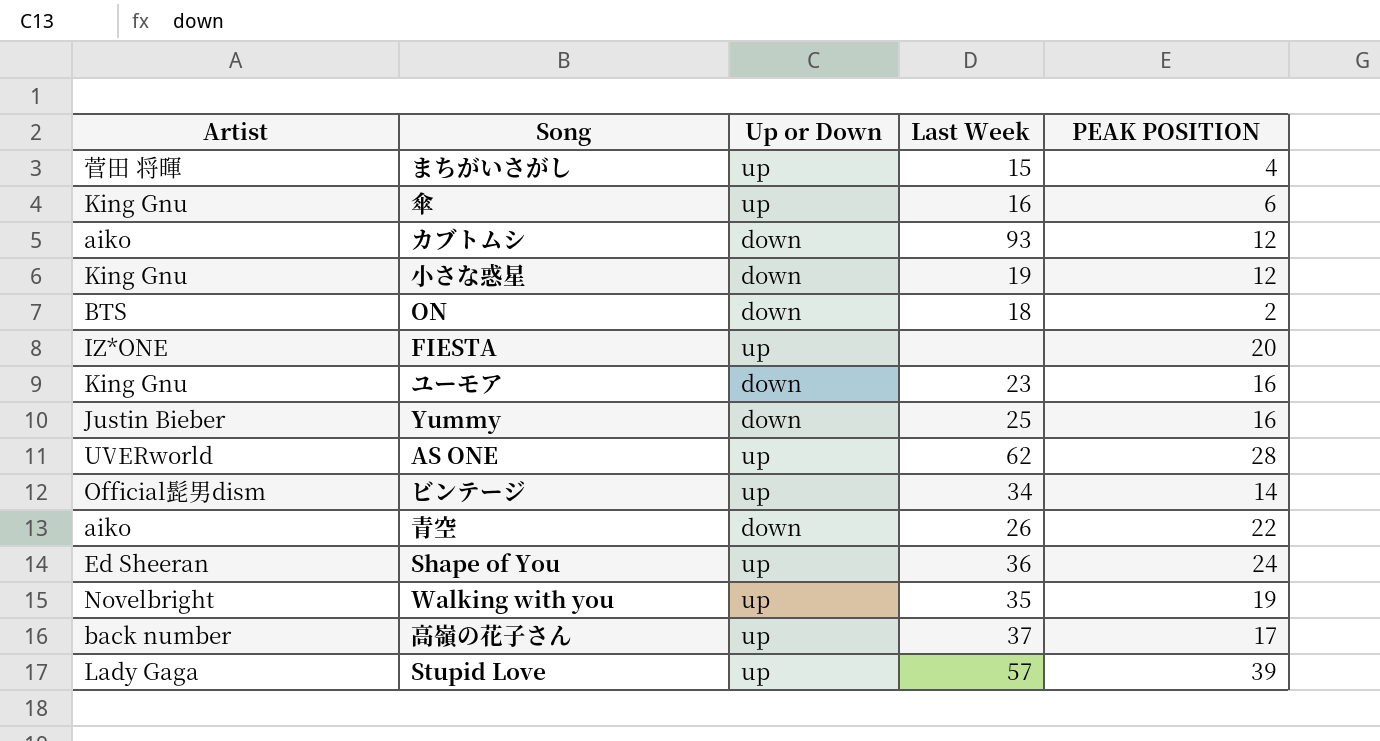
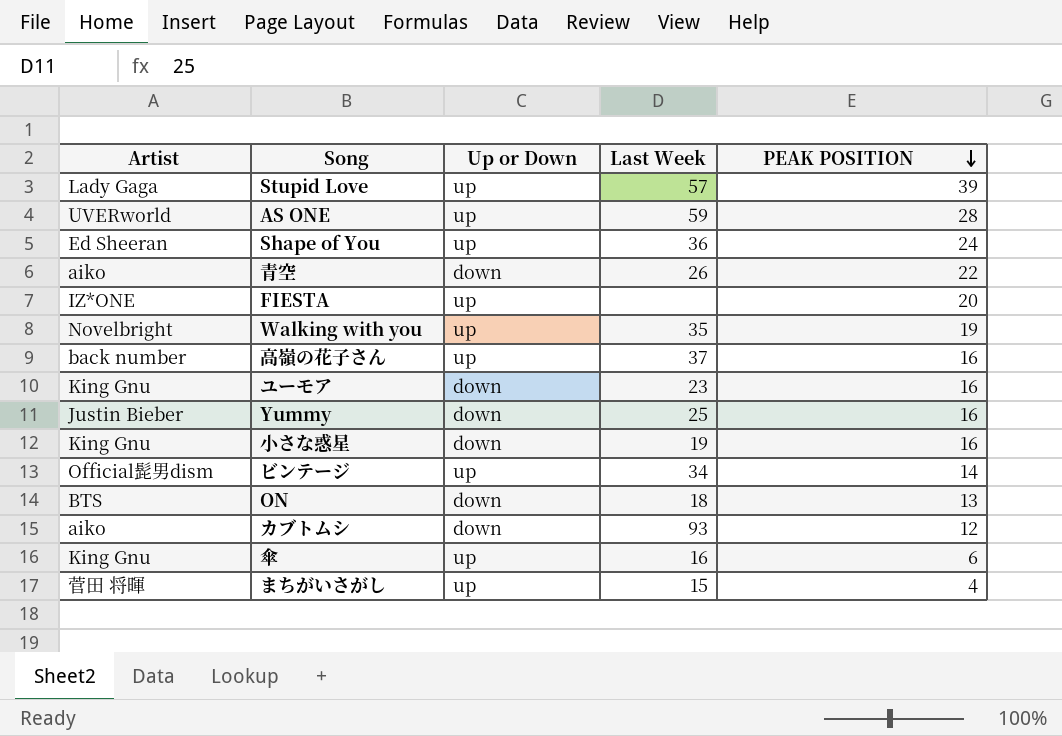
row order: none -> PEAK POSITION descending
AS ONE | Last Week: 62 -> 59
高嶺の花子さん | PEAK POSITION: 17 -> 16
小さな惑星 | PEAK POSITION: 12 -> 16
ON | PEAK POSITION: 2 -> 13

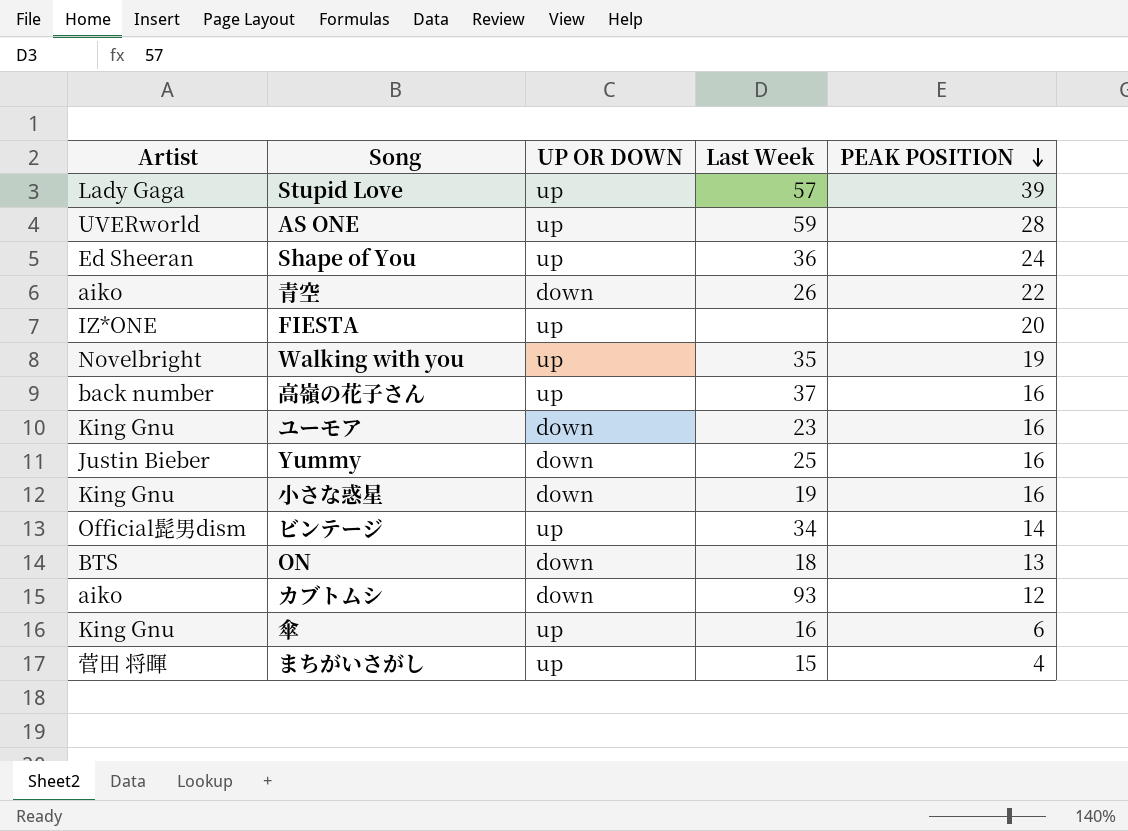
column name: Up or Down -> UP OR DOWN

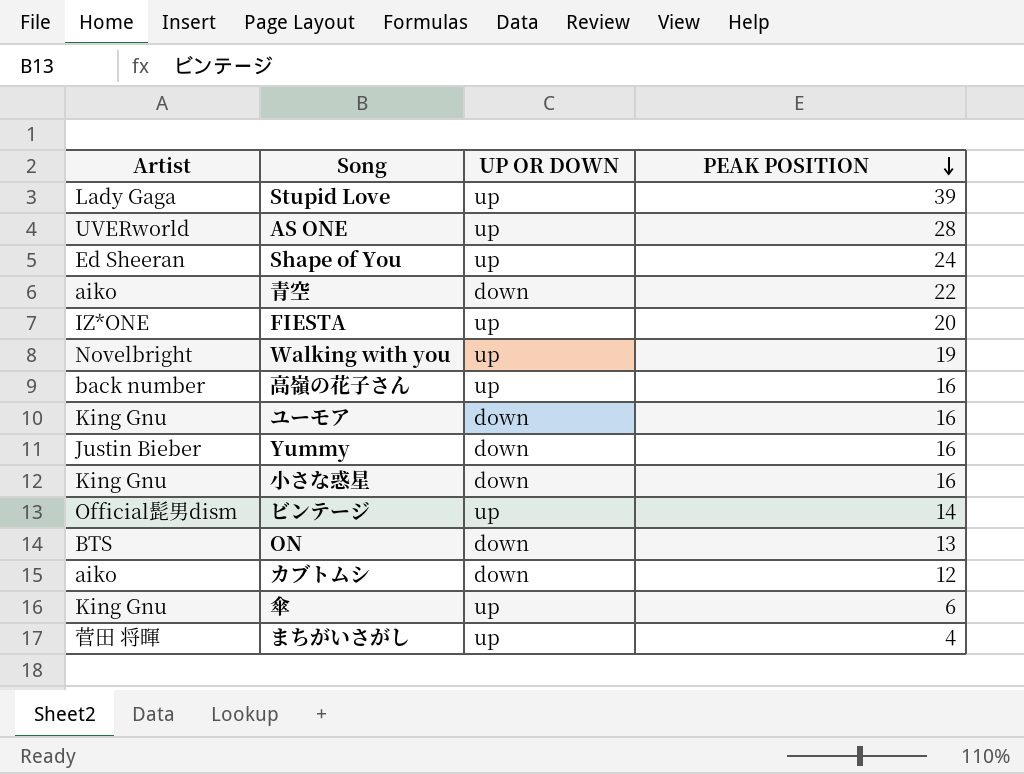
column Last Week | position: 4 -> none

